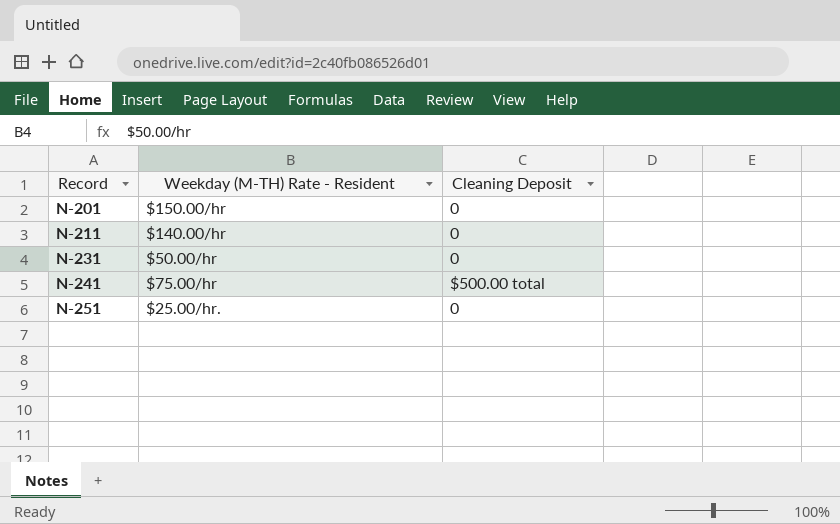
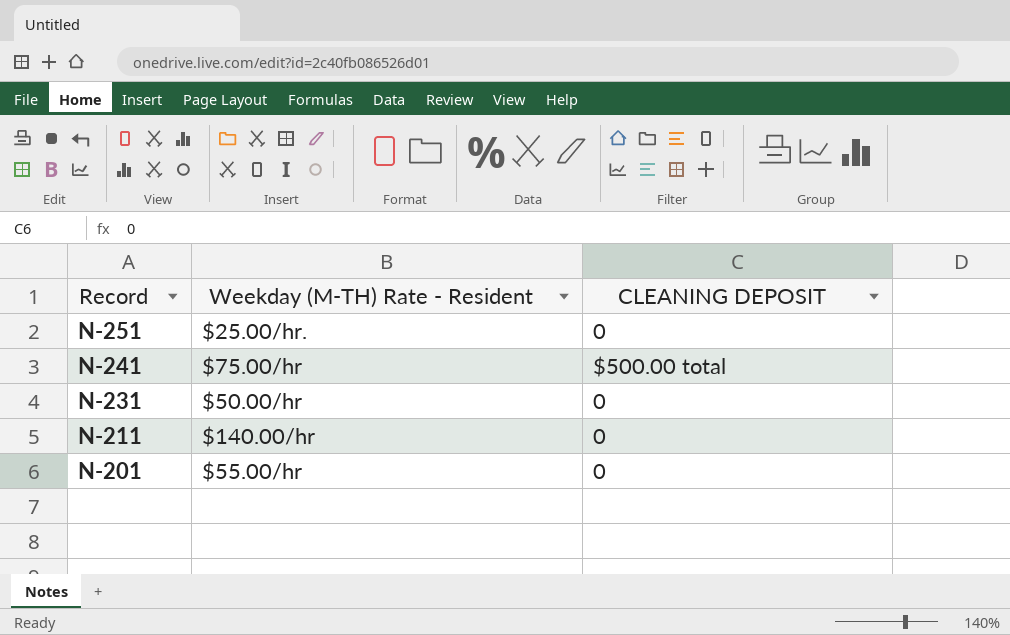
row order: Record ascending -> Record descending
column name: Cleaning Deposit -> CLEANING DEPOSIT
N-201 | Weekday (M-TH) Rate - Resident: $150.00/hr -> $55.00/hr

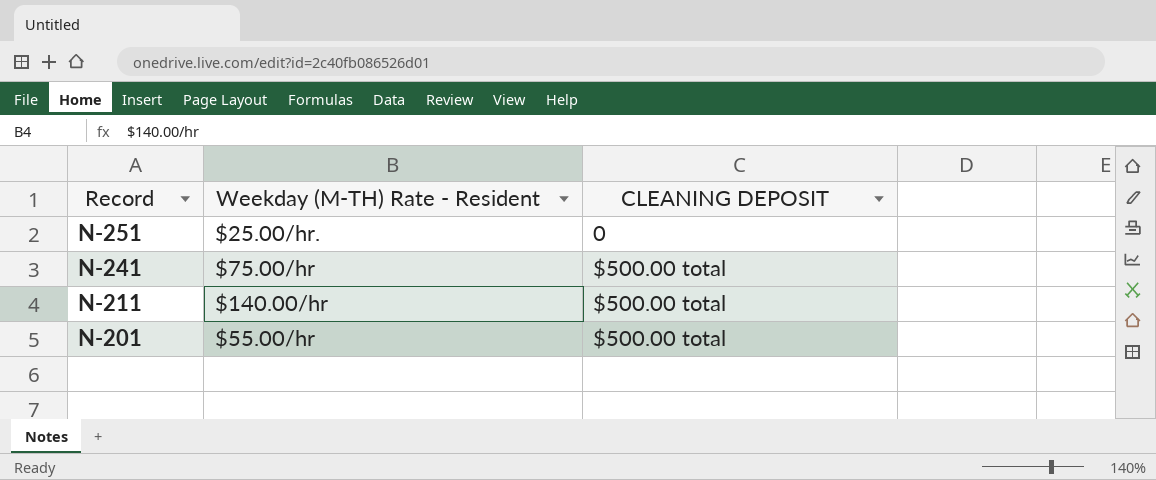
row N-231: $50.00/hr | 0 -> none
N-211 | CLEANING DEPOSIT: 0 -> $500.00 total
N-201 | CLEANING DEPOSIT: 0 -> $500.00 total

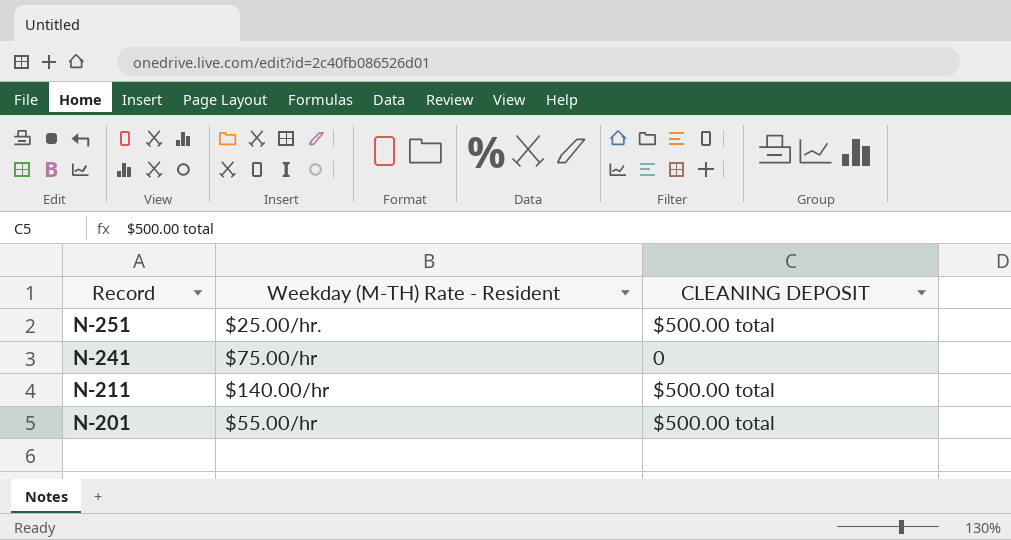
N-251 | CLEANING DEPOSIT: 0 -> $500.00 total
N-241 | CLEANING DEPOSIT: $500.00 total -> 0

